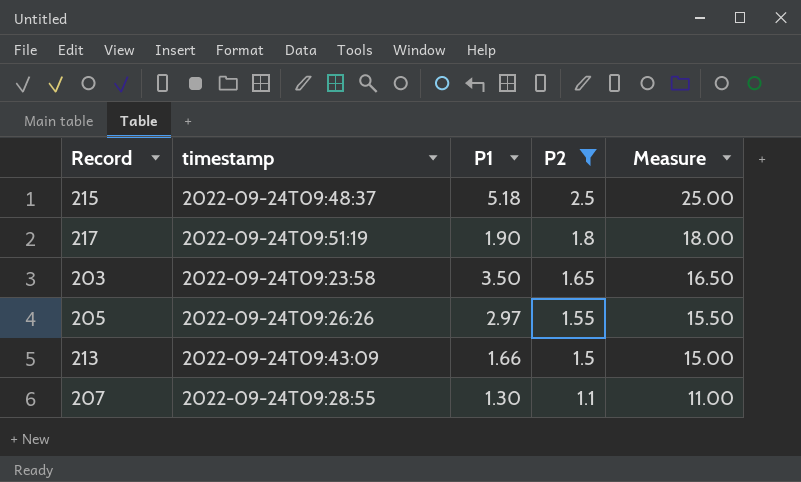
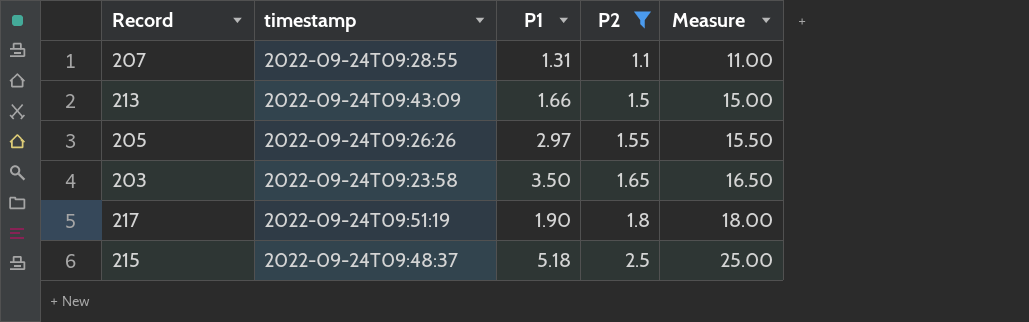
row order: P2 descending -> P2 ascending
207 | P1: 1.30 -> 1.31

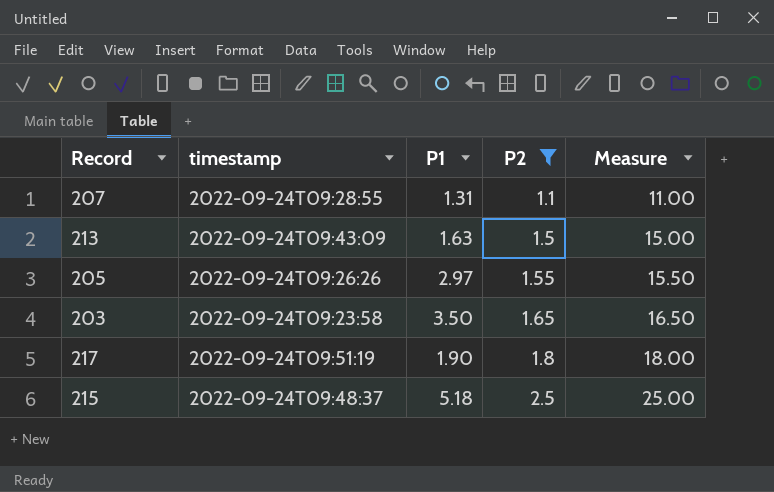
213 | P1: 1.66 -> 1.63

